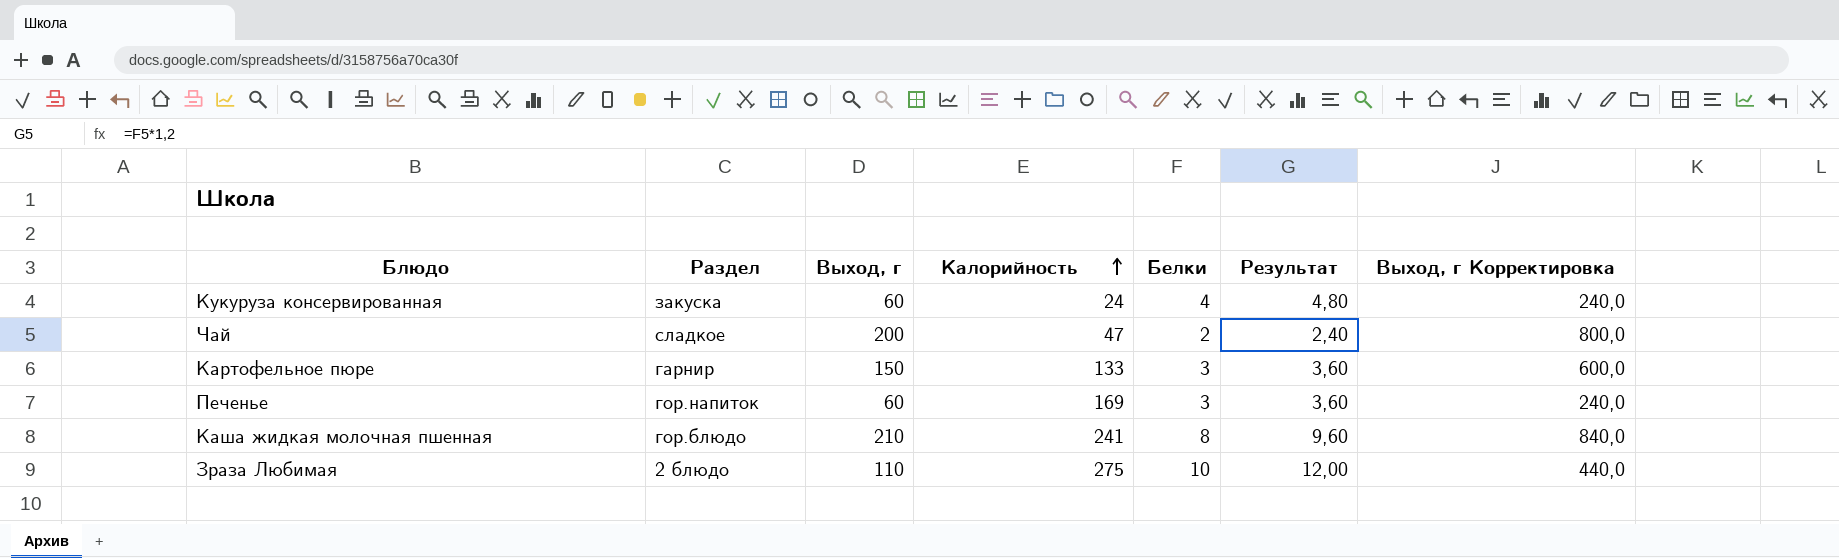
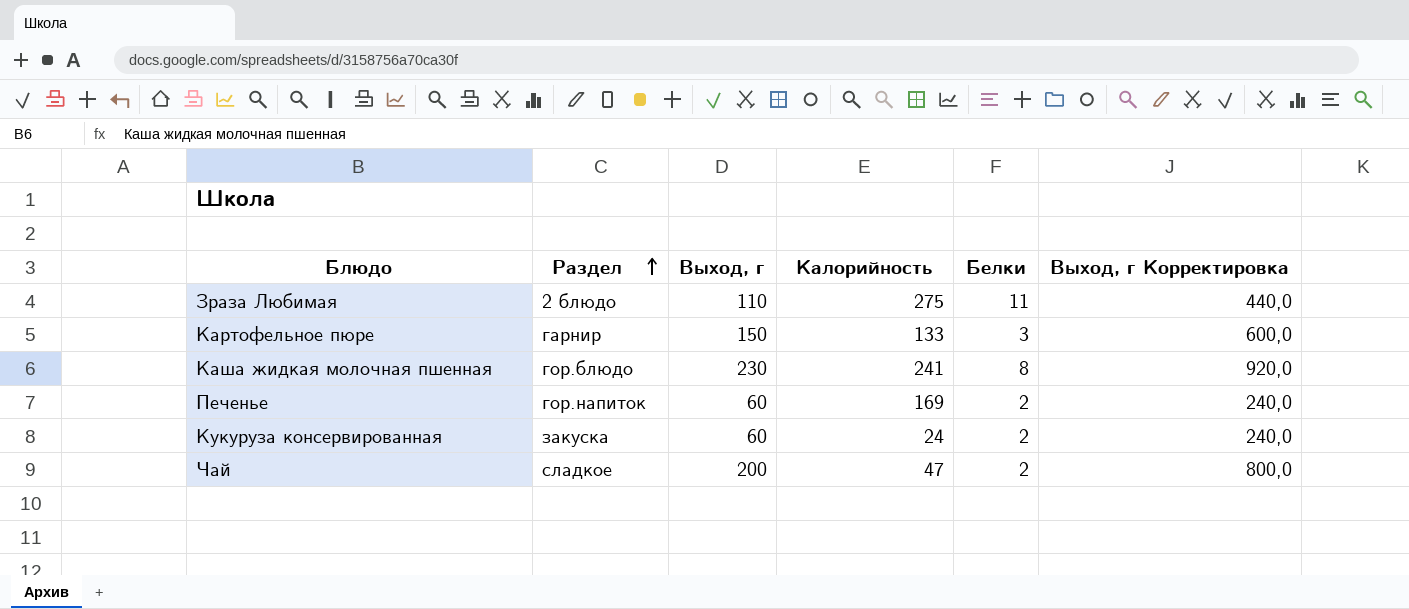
row order: Калорийность ascending -> Раздел ascending
column Результат | formula: [Белки] * 1,2 -> none
Зраза Любимая | Белки: 10 -> 11
Каша жидкая молочная пшенная | Выход, г: 210 -> 230
Каша жидкая молочная пшенная | Выход, г Корректировка: 840,0 -> 920,0
Печенье | Белки: 3 -> 2
Кукуруза консервированная | Белки: 4 -> 2

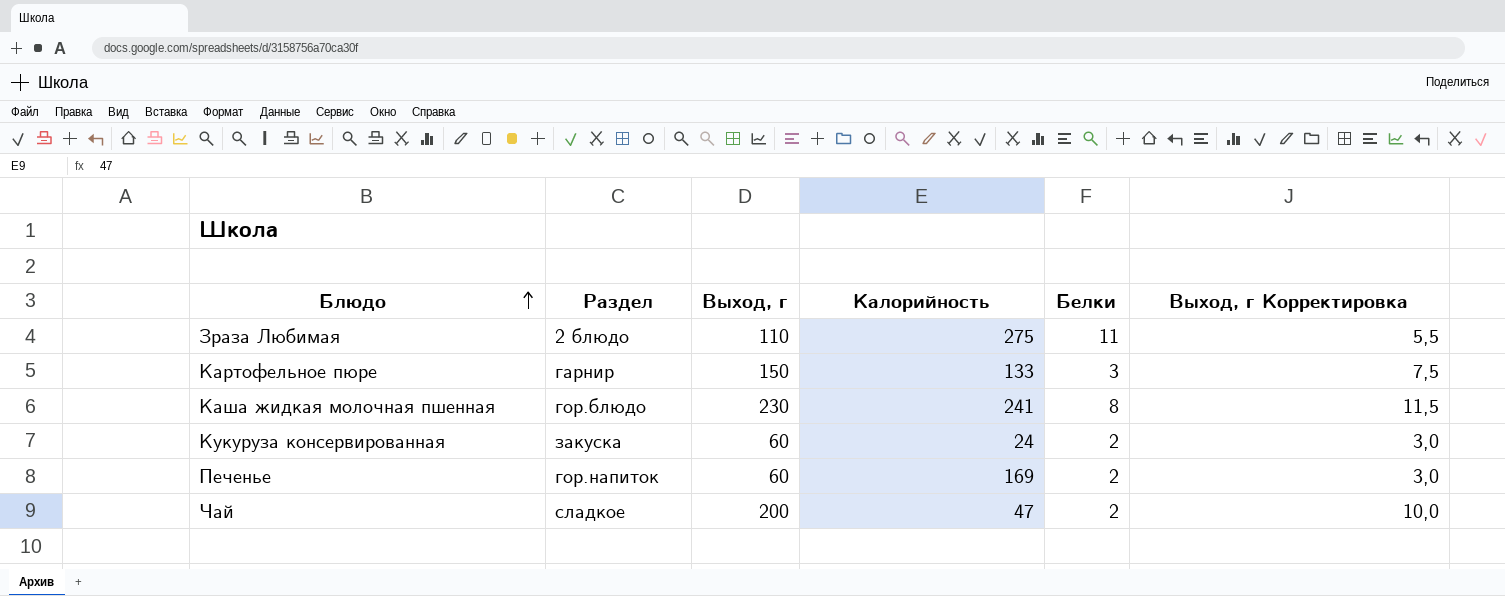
row order: Раздел ascending -> Блюдо ascending
column Выход, г Корректировка | formula: [Выход, г] * 4 -> [Выход, г] * 0,05

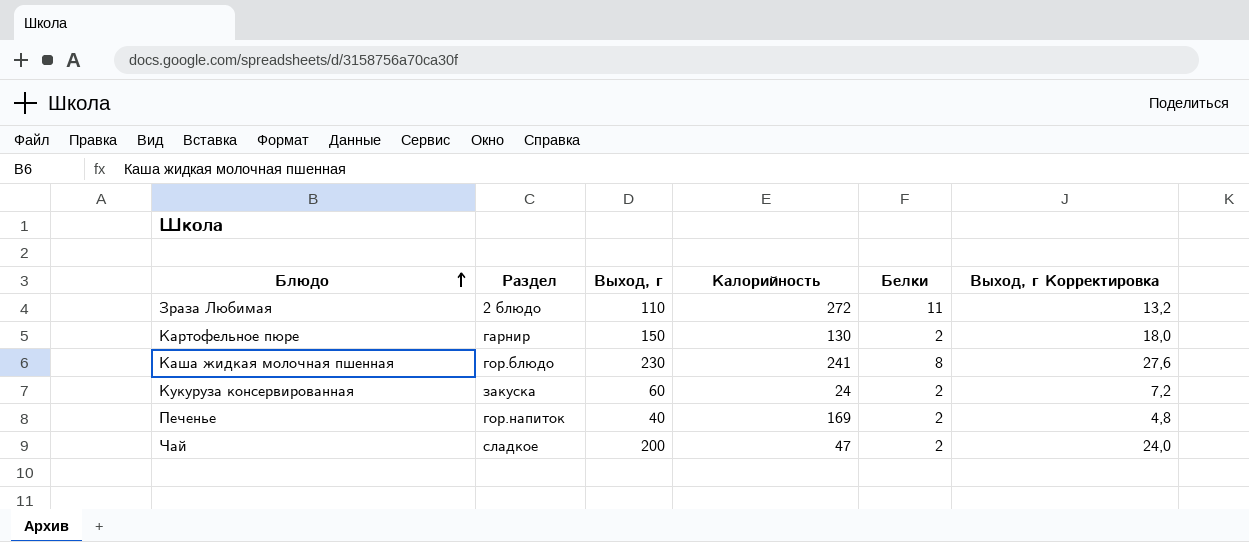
column Выход, г Корректировка | formula: [Выход, г] * 0,05 -> [Выход, г] * 0,12
Зраза Любимая | Калорийность: 275 -> 272
Картофельное пюре | Калорийность: 133 -> 130
Картофельное пюре | Белки: 3 -> 2
Печенье | Выход, г: 60 -> 40

